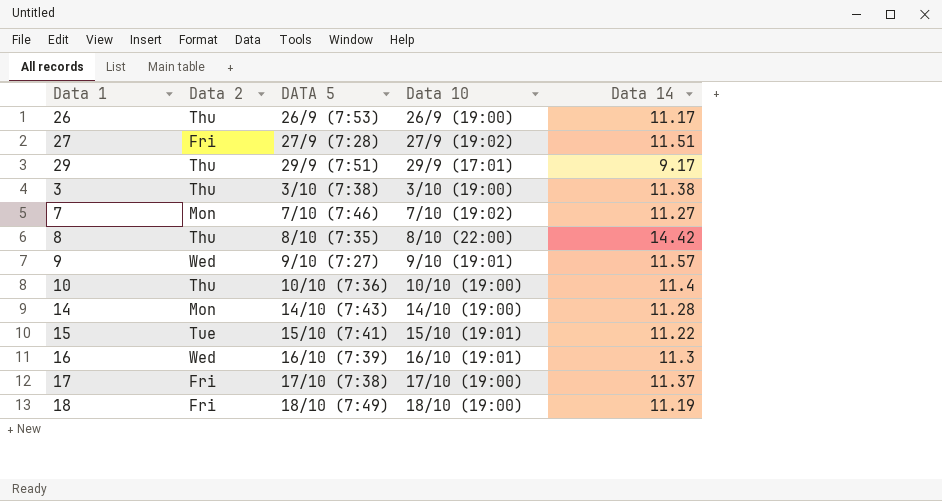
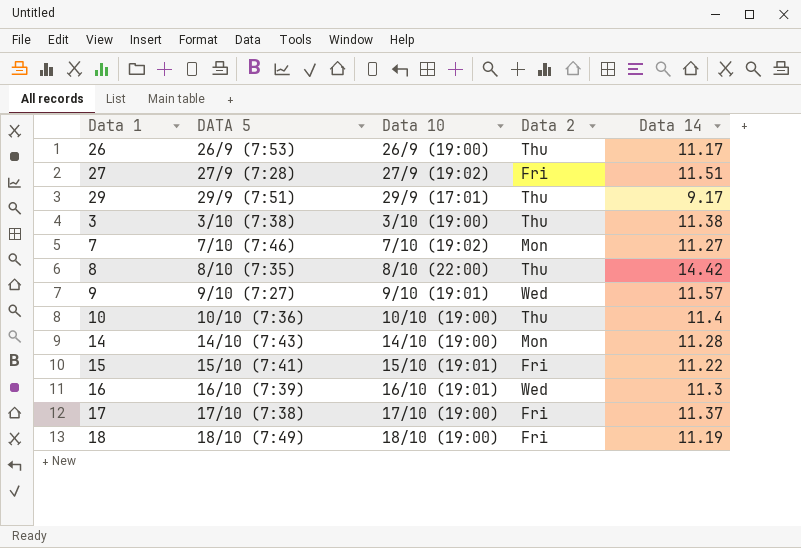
column Data 2 | position: 2 -> 4
15 | Data 2: Tue -> Fri

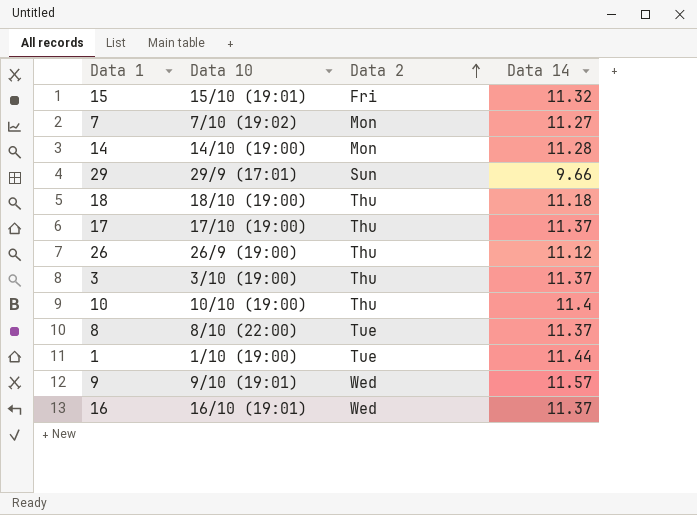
row order: none -> Data 2 ascending
column DATA 5 | position: 2 -> none
row 27: 27/9 (7:28) | 27/9 (19:02) | Fri | 11.51 -> none
15 | Data 14: 11.22 -> 11.32
29 | Data 2: Thu -> Sun
29 | Data 14: 9.17 -> 9.66
18 | Data 2: Fri -> Thu
18 | Data 14: 11.19 -> 11.18
17 | Data 2: Fri -> Thu
26 | Data 14: 11.17 -> 11.12
3 | Data 14: 11.38 -> 11.37
8 | Data 2: Thu -> Tue
8 | Data 14: 14.42 -> 11.37
row 1: none -> 1/10 (19:00) | Tue | 11.44
16 | Data 14: 11.3 -> 11.37

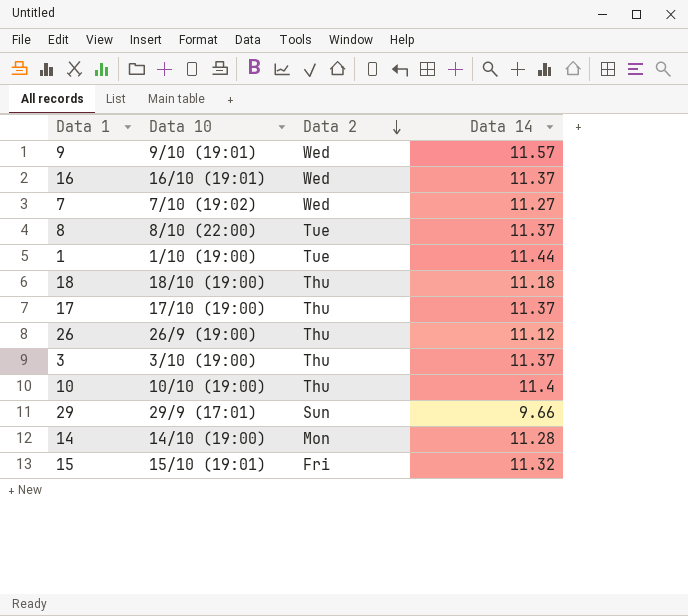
row order: Data 2 ascending -> Data 2 descending
7 | Data 2: Mon -> Wed

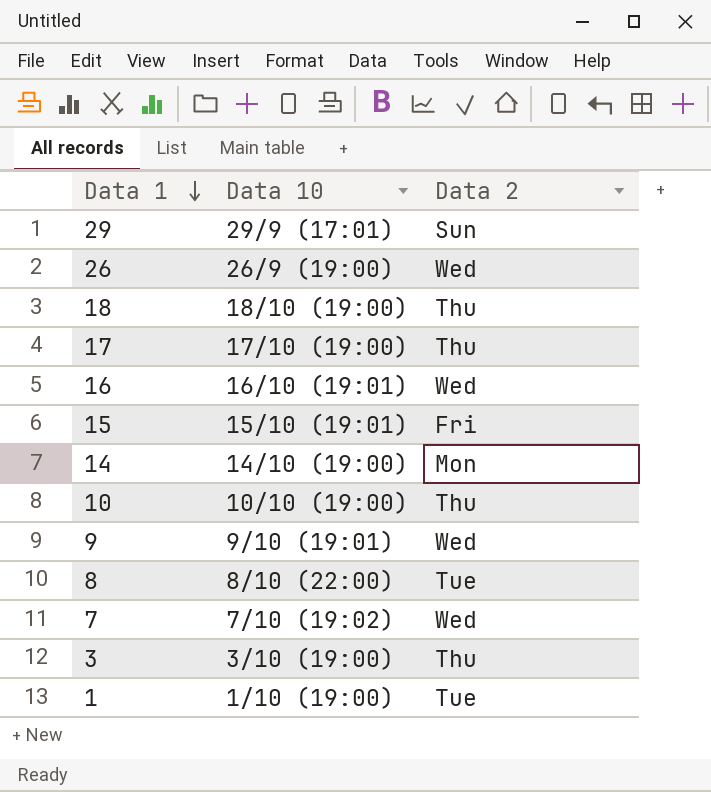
row order: Data 2 descending -> Data 1 descending
column Data 14 | position: 4 -> none
26 | Data 2: Thu -> Wed

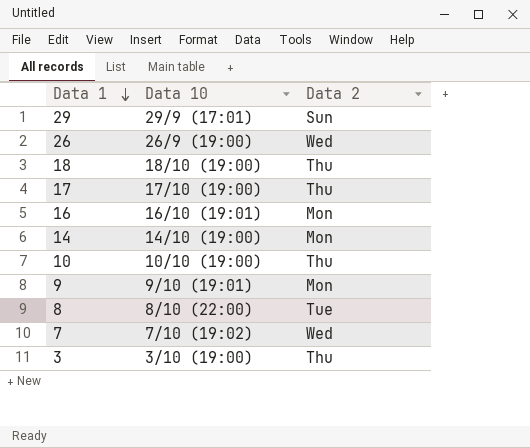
row 15: 15/10 (19:01) | Fri -> none
row 1: 1/10 (19:00) | Tue -> none
16 | Data 2: Wed -> Mon
9 | Data 2: Wed -> Mon

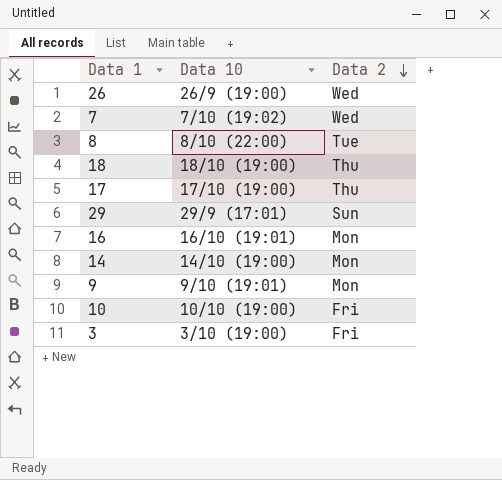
row order: Data 1 descending -> Data 2 descending
10 | Data 2: Thu -> Fri
3 | Data 2: Thu -> Fri

